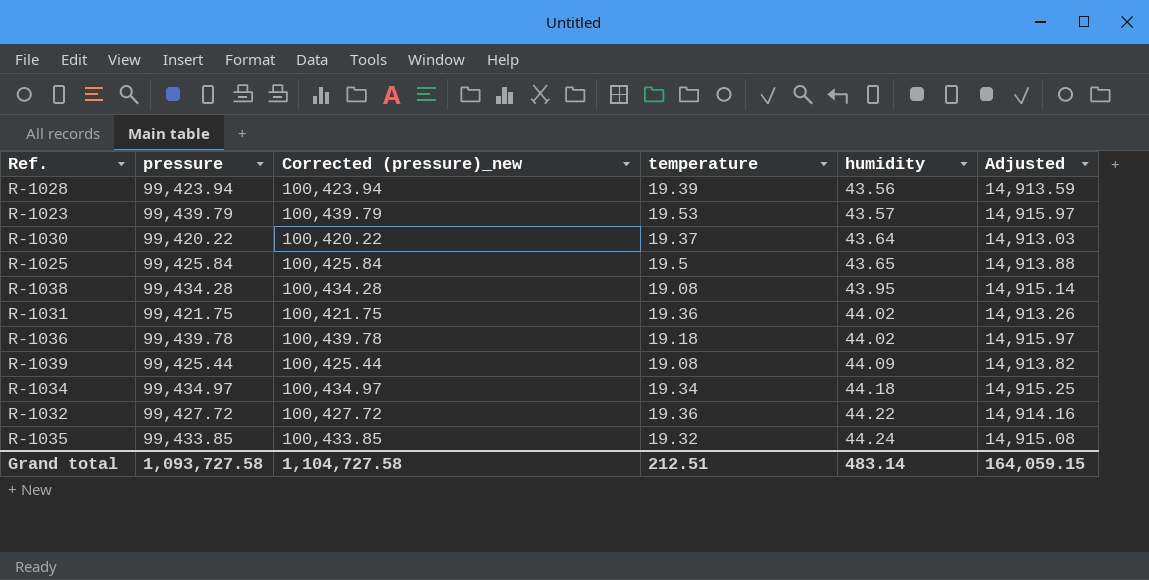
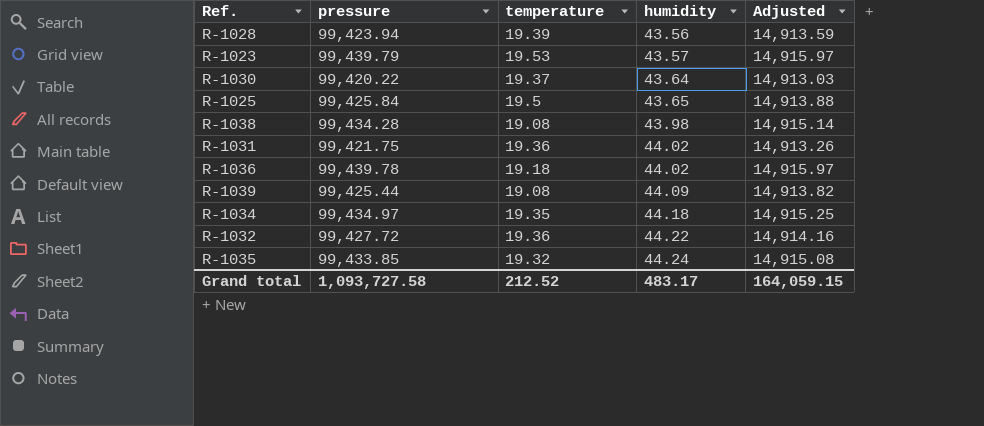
column Corrected (pressure)_new | formula: [pressure] + 1000 -> none
R-1038 | humidity: 43.95 -> 43.98
R-1034 | temperature: 19.34 -> 19.35
Grand total | temperature: 212.51 -> 212.52
Grand total | humidity: 483.14 -> 483.17

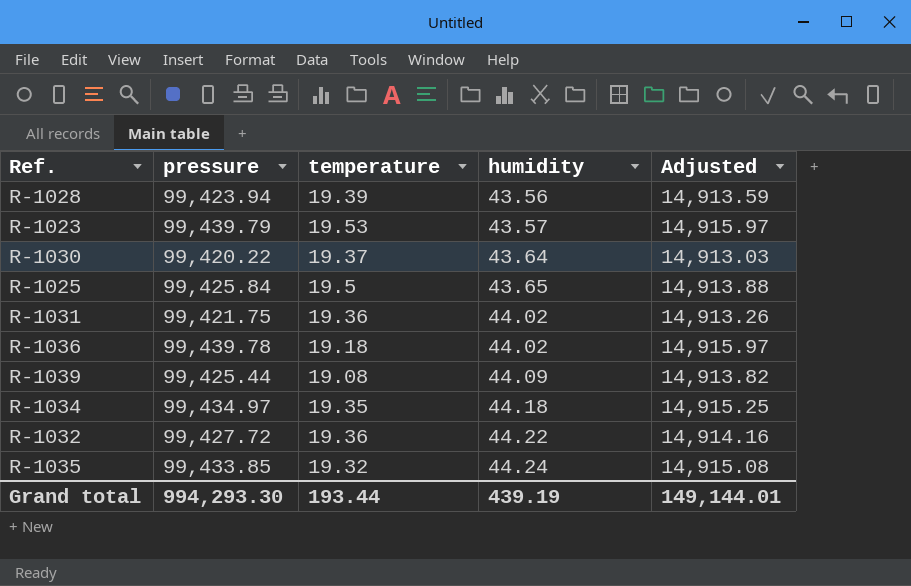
row R-1038: 99,434.28 | 19.08 | 43.98 | 14,915.14 -> none
Grand total | pressure: 1,093,727.58 -> 994,293.30
Grand total | temperature: 212.52 -> 193.44
Grand total | humidity: 483.17 -> 439.19
Grand total | Adjusted: 164,059.15 -> 149,144.01

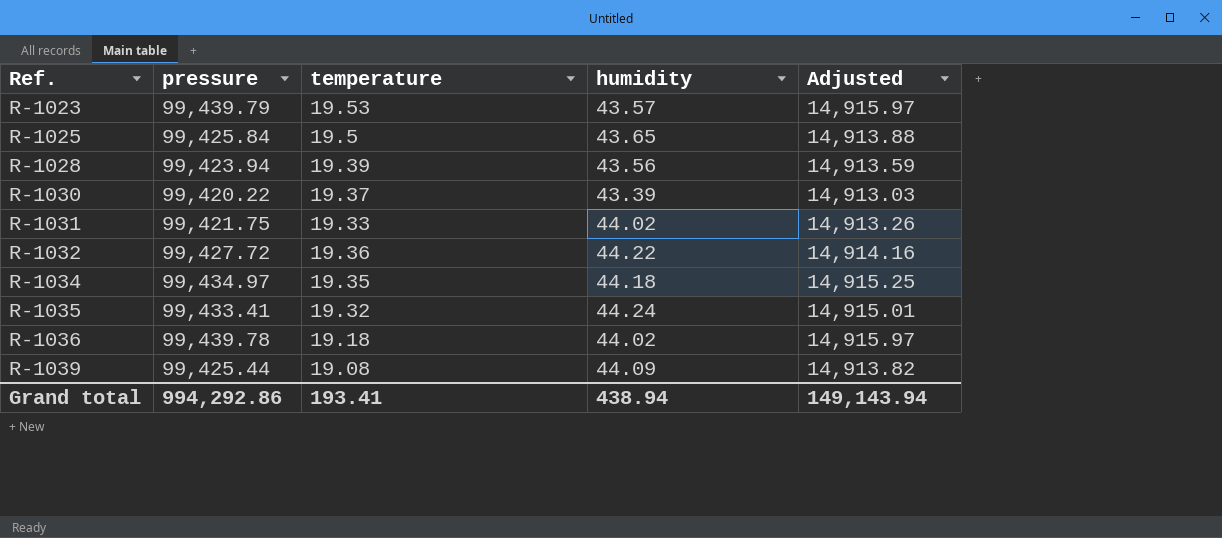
row order: humidity ascending -> Ref. ascending
R-1030 | humidity: 43.64 -> 43.39
R-1031 | temperature: 19.36 -> 19.33
R-1035 | pressure: 99,433.85 -> 99,433.41
R-1035 | Adjusted: 14,915.08 -> 14,915.01
Grand total | pressure: 994,293.30 -> 994,292.86
Grand total | temperature: 193.44 -> 193.41
Grand total | humidity: 439.19 -> 438.94
Grand total | Adjusted: 149,144.01 -> 149,143.94

